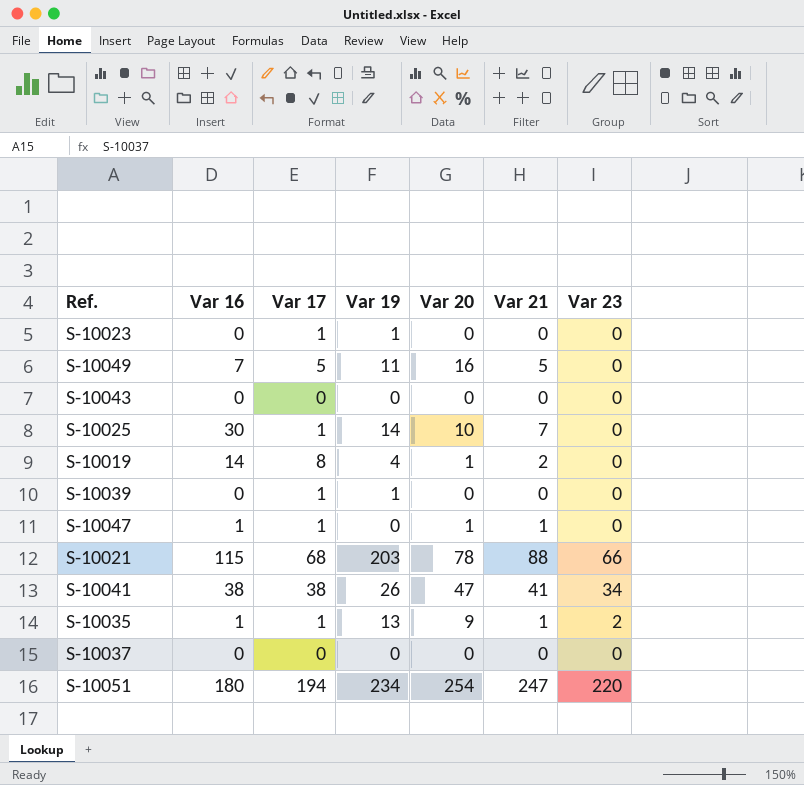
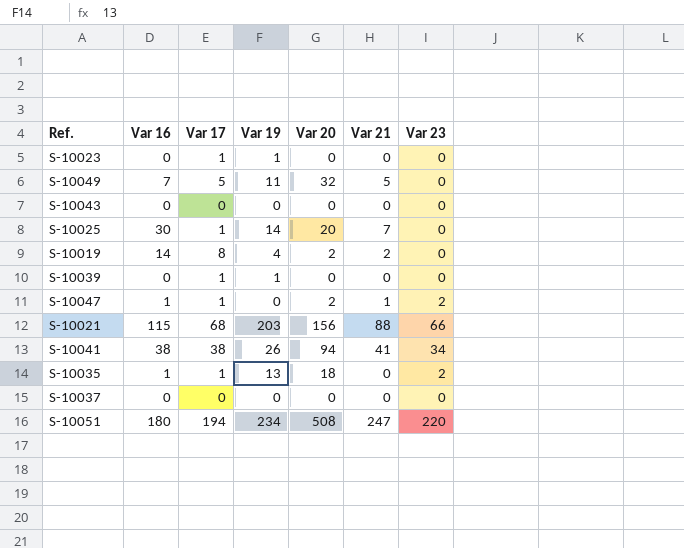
S-10049 | Var 20: 16 -> 32
S-10025 | Var 20: 10 -> 20
S-10019 | Var 20: 1 -> 2
S-10047 | Var 20: 1 -> 2
S-10047 | Var 23: 0 -> 2
S-10021 | Var 20: 78 -> 156
S-10041 | Var 20: 47 -> 94
S-10035 | Var 20: 9 -> 18
S-10035 | Var 21: 1 -> 0
S-10051 | Var 20: 254 -> 508

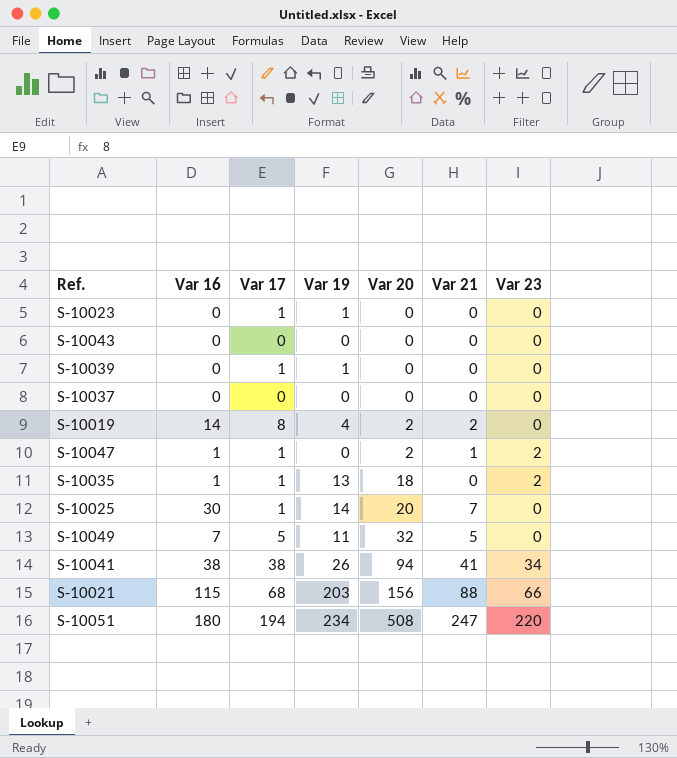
row order: none -> Var 20 ascending

